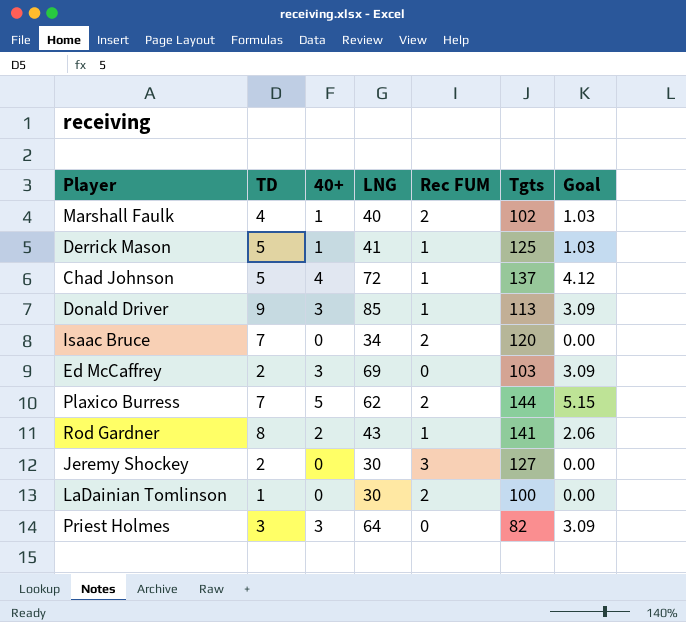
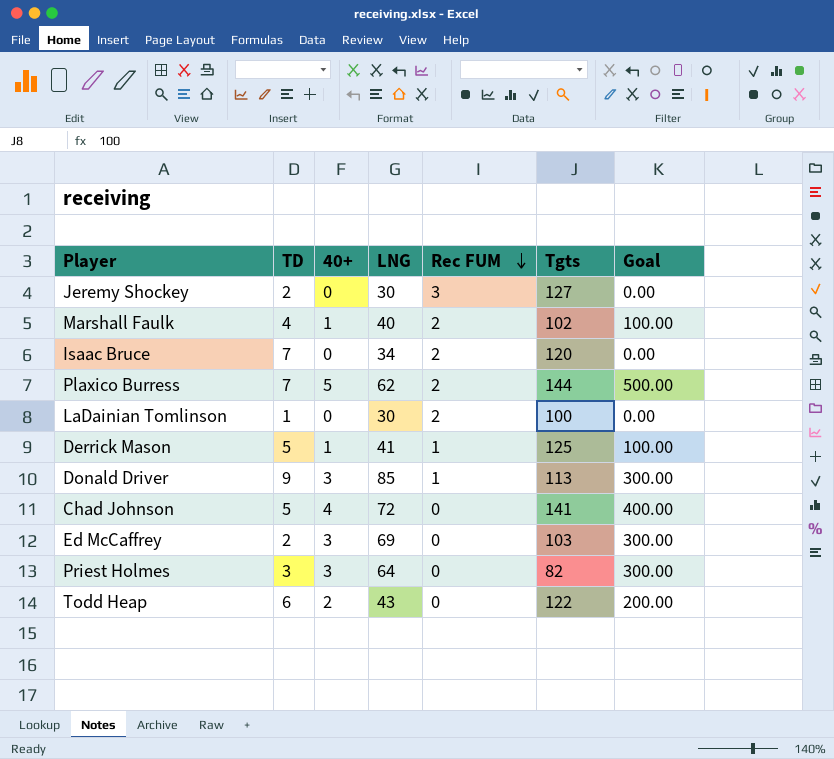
row order: none -> Rec FUM descending
column Goal | formula: [40+] * 1.03 -> [40+] * 100
row Rod Gardner: 8 | 2 | 43 | 1 | 141 | 2.06 -> none
Chad Johnson | Rec FUM: 1 -> 0
Chad Johnson | Tgts: 137 -> 141
row Todd Heap: none -> 6 | 2 | 43 | 0 | 122 | 200.00

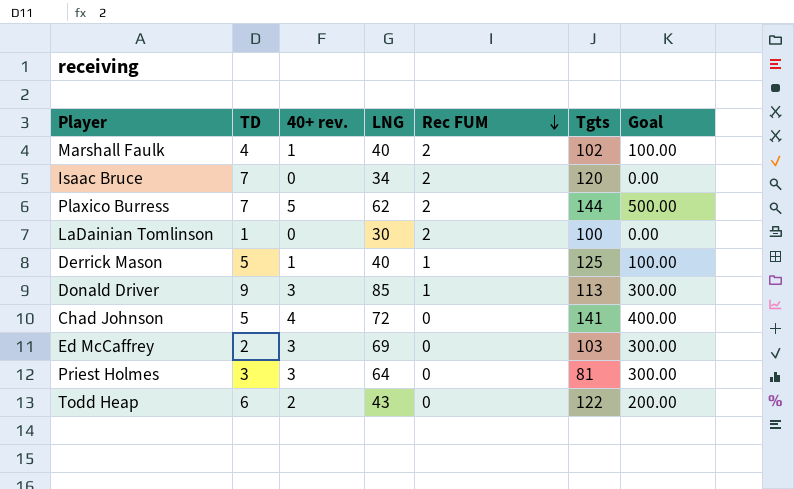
column name: 40+ -> 40+ rev.
row Jeremy Shockey: 2 | 0 | 30 | 3 | 127 | 0.00 -> none
Derrick Mason | LNG: 41 -> 40
Priest Holmes | Tgts: 82 -> 81

